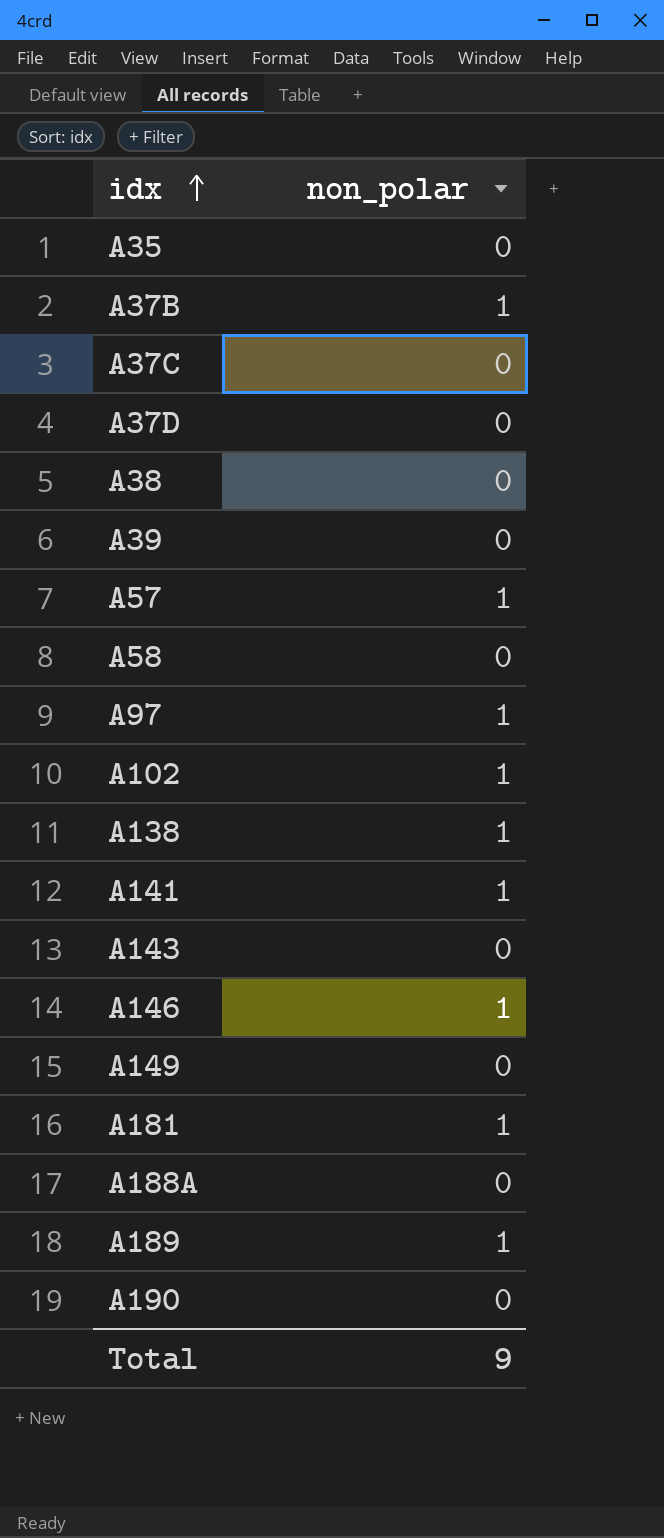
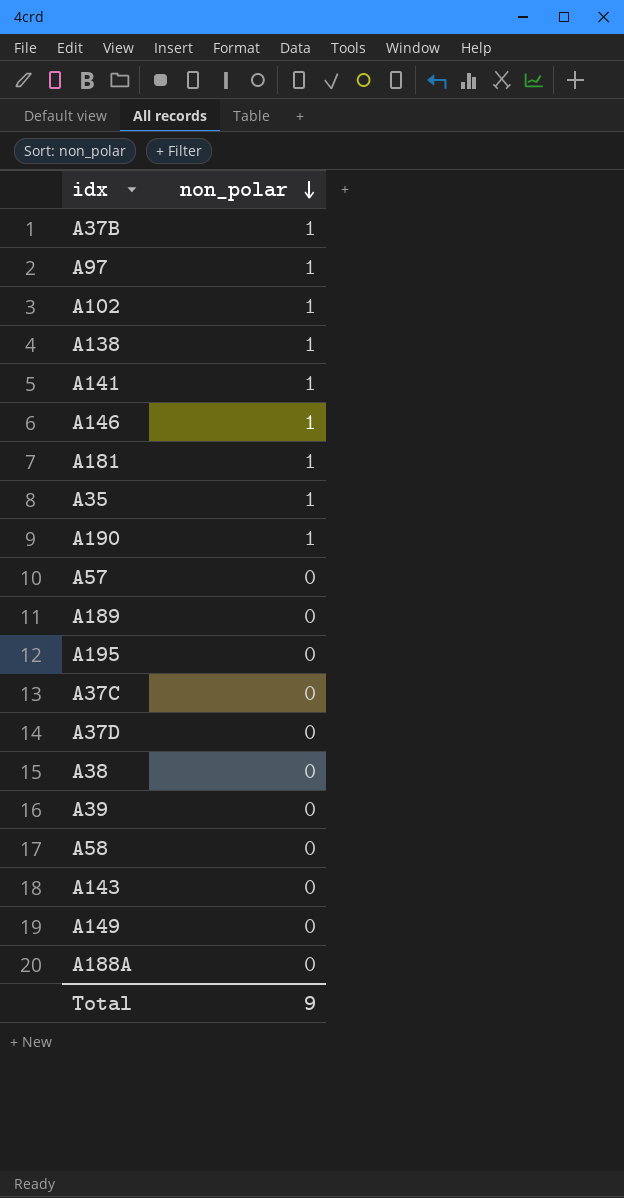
row order: idx ascending -> non_polar descending
A35 | non_polar: 0 -> 1
A190 | non_polar: 0 -> 1
A57 | non_polar: 1 -> 0
A189 | non_polar: 1 -> 0
row A195: none -> 0

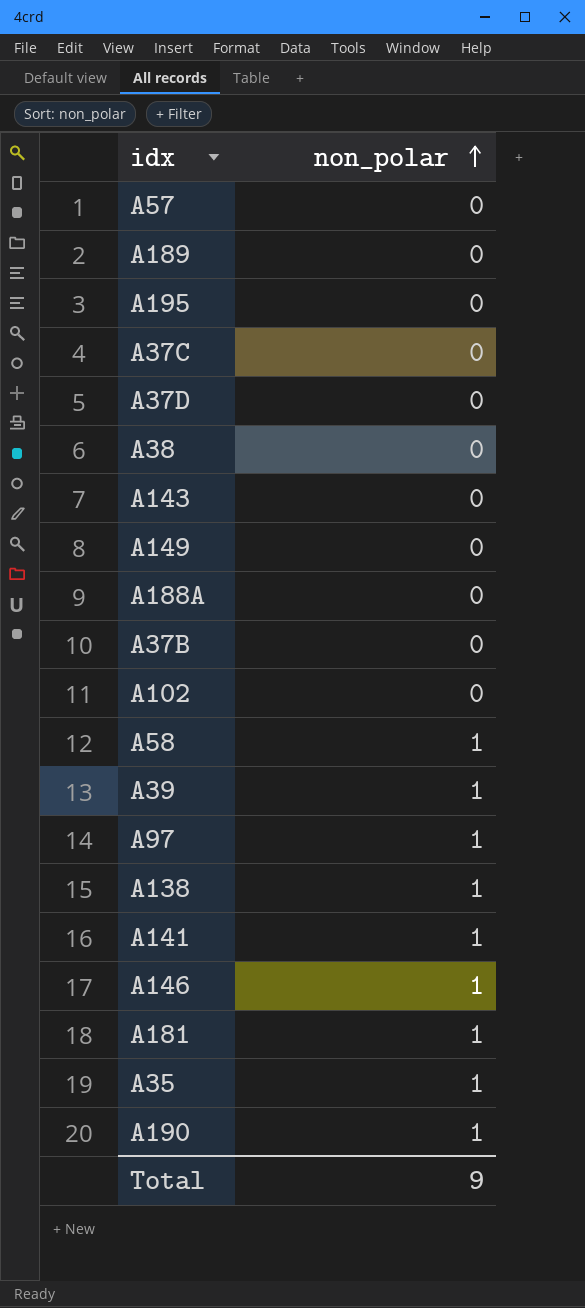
row order: non_polar descending -> non_polar ascending
A37B | non_polar: 1 -> 0
A102 | non_polar: 1 -> 0
A58 | non_polar: 0 -> 1
A39 | non_polar: 0 -> 1

